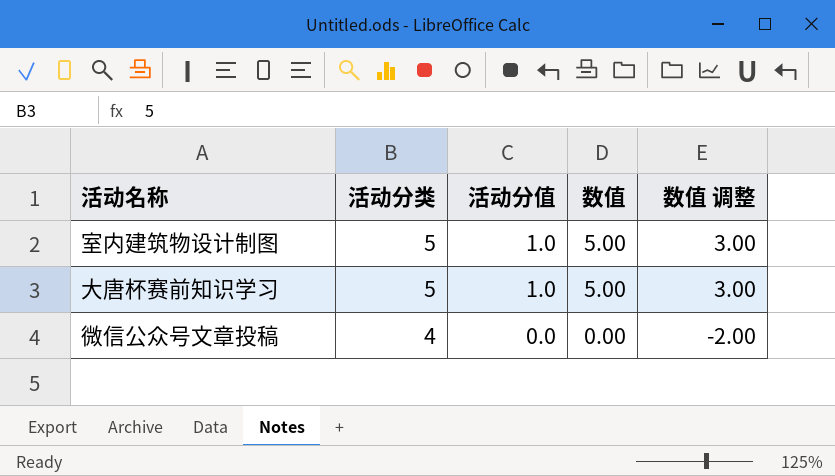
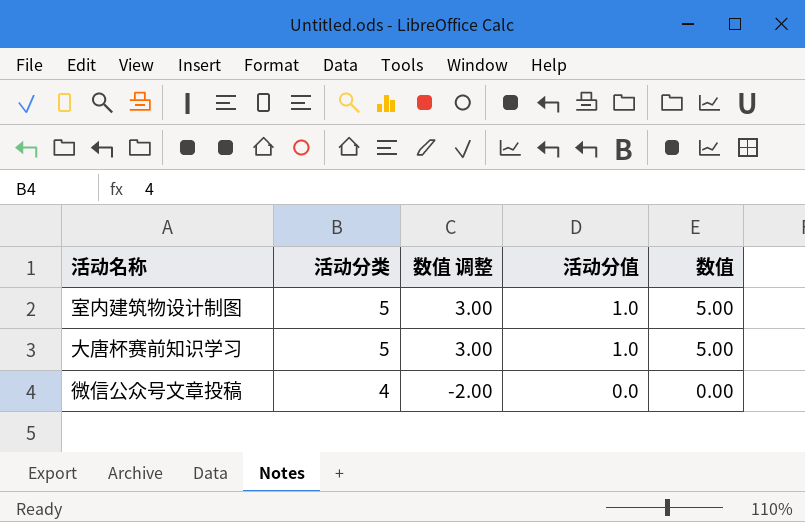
column 数值 调整 | position: 5 -> 3

